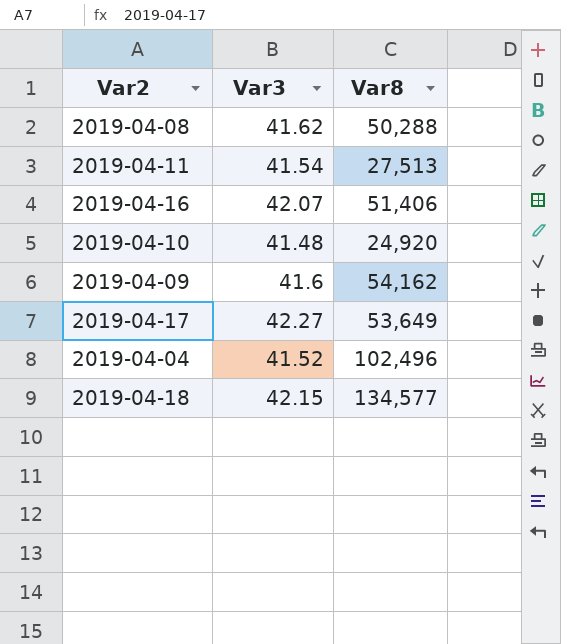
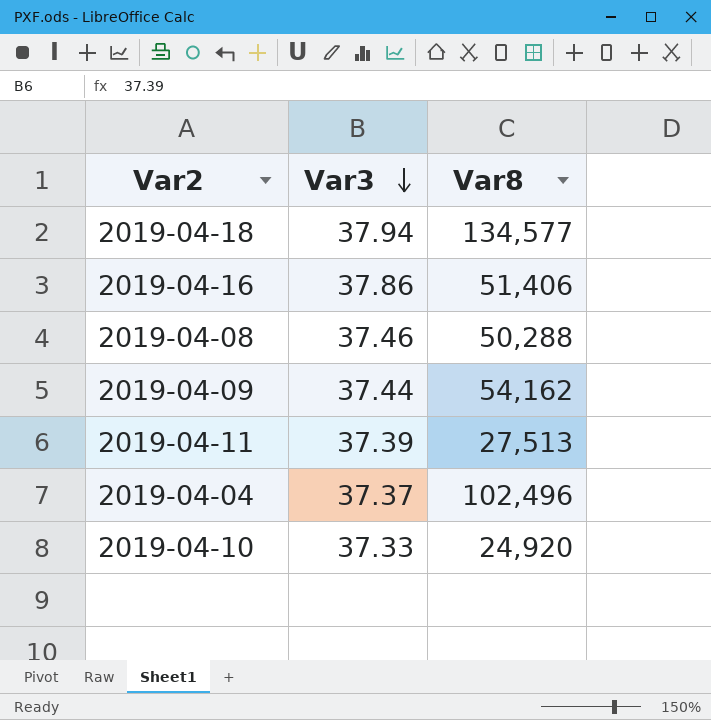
row order: none -> Var3 descending
row 2019-04-17: 42.27 | 53,649 -> none
2019-04-18 | Var3: 42.15 -> 37.94
2019-04-16 | Var3: 42.07 -> 37.86
2019-04-08 | Var3: 41.62 -> 37.46
2019-04-09 | Var3: 41.6 -> 37.44
2019-04-11 | Var3: 41.54 -> 37.39
2019-04-04 | Var3: 41.52 -> 37.37
2019-04-10 | Var3: 41.48 -> 37.33

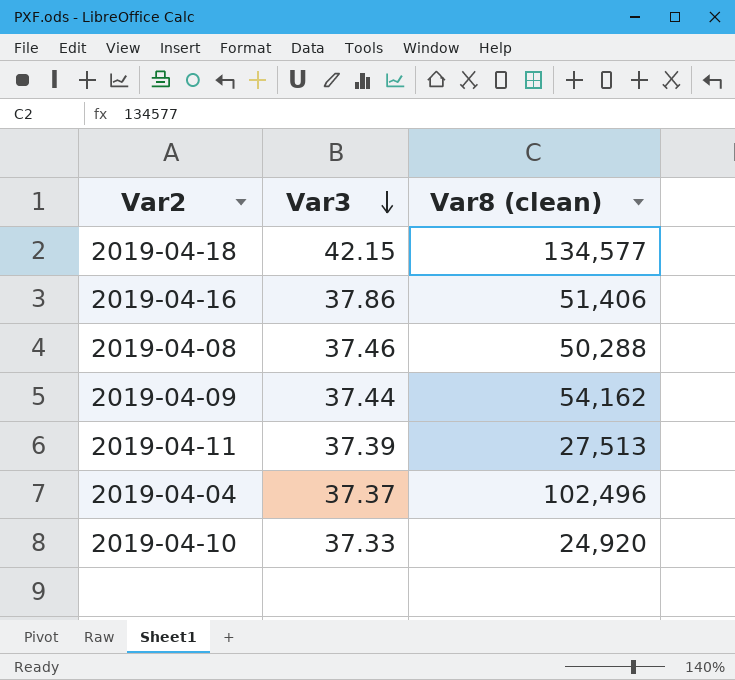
column name: Var8 -> Var8 (clean)
2019-04-18 | Var3: 37.94 -> 42.15

